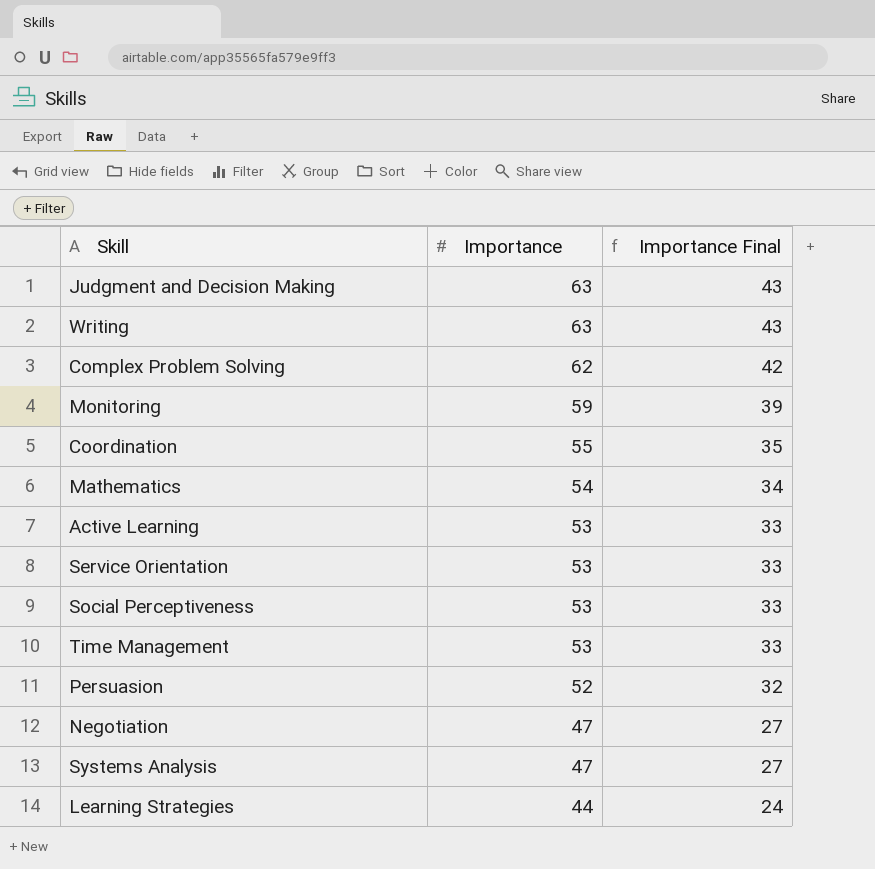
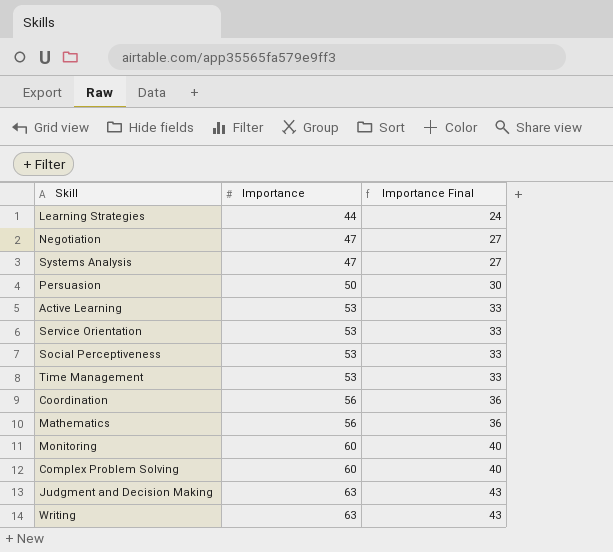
row order: Importance descending -> Importance ascending
Persuasion | Importance: 52 -> 50
Persuasion | Importance Final: 32 -> 30
Coordination | Importance: 55 -> 56
Coordination | Importance Final: 35 -> 36
Mathematics | Importance: 54 -> 56
Mathematics | Importance Final: 34 -> 36
Monitoring | Importance: 59 -> 60
Monitoring | Importance Final: 39 -> 40
Complex Problem Solving | Importance: 62 -> 60
Complex Problem Solving | Importance Final: 42 -> 40

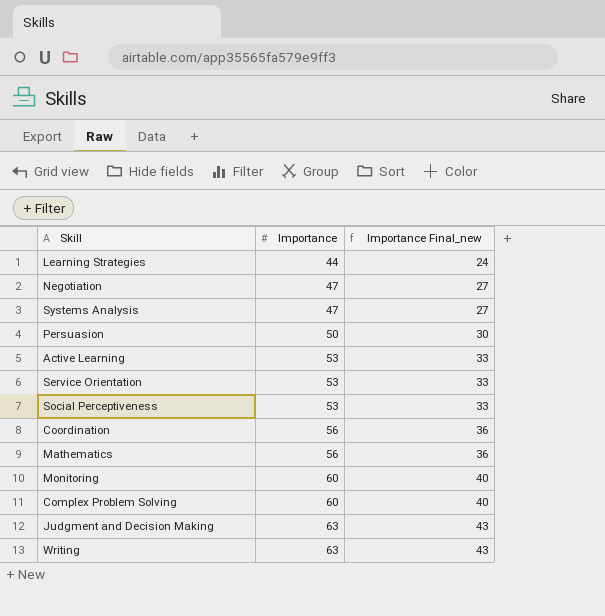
column name: Importance Final -> Importance Final_new
row Time Management: 53 | 33 -> none

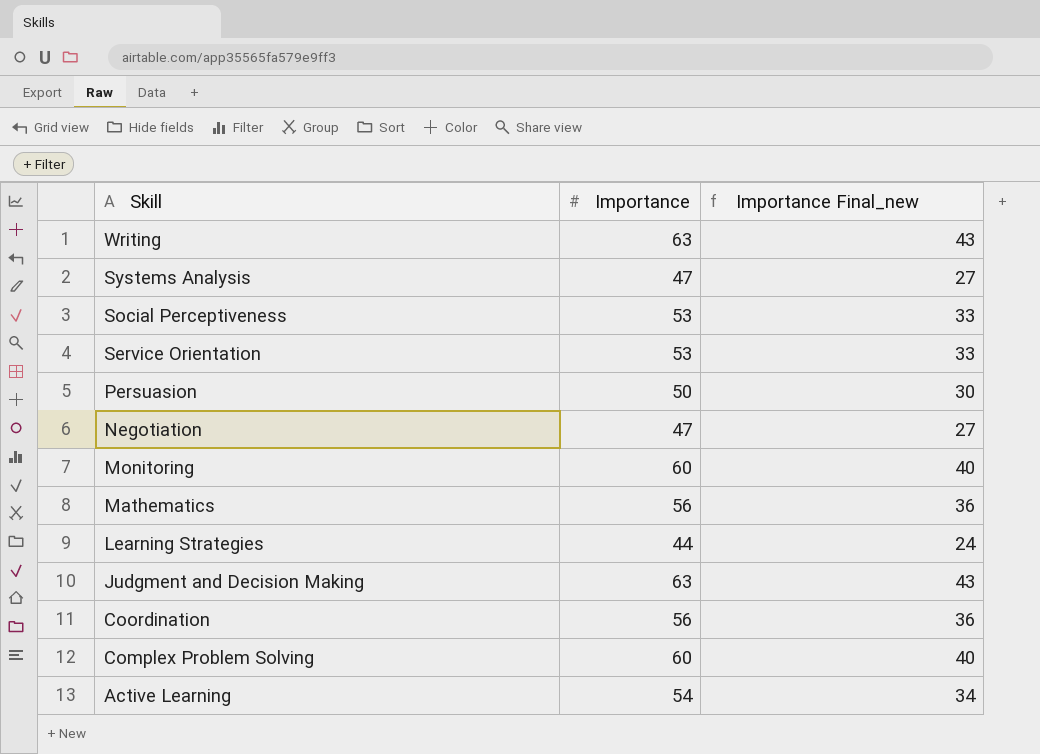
row order: Importance ascending -> Skill descending
Active Learning | Importance: 53 -> 54
Active Learning | Importance Final_new: 33 -> 34

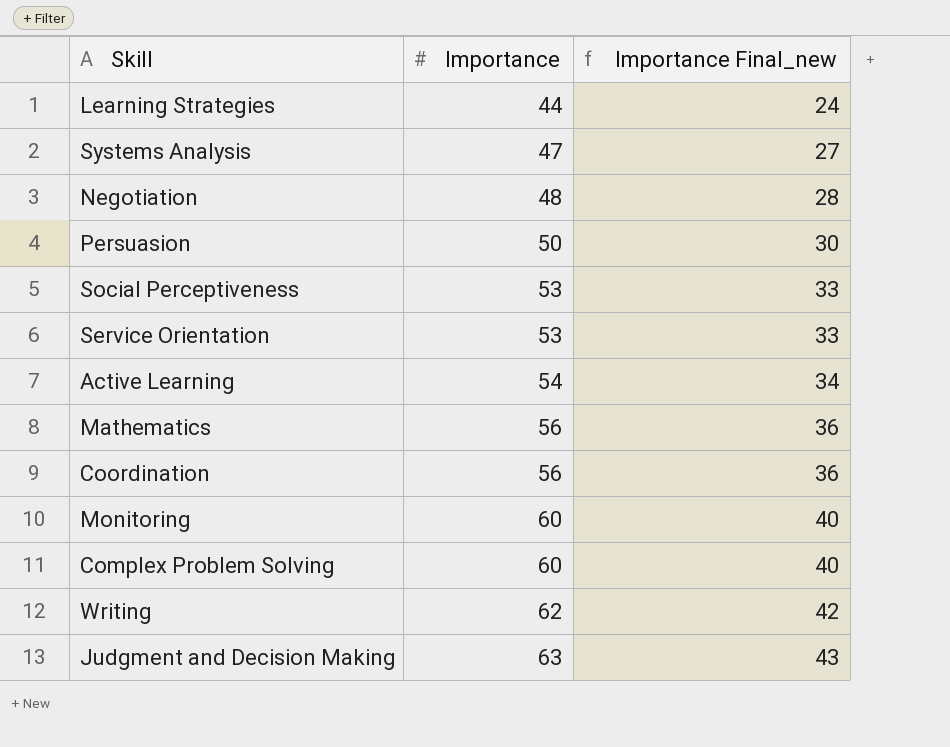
row order: Skill descending -> Importance ascending
Negotiation | Importance: 47 -> 48
Negotiation | Importance Final_new: 27 -> 28
Writing | Importance: 63 -> 62
Writing | Importance Final_new: 43 -> 42

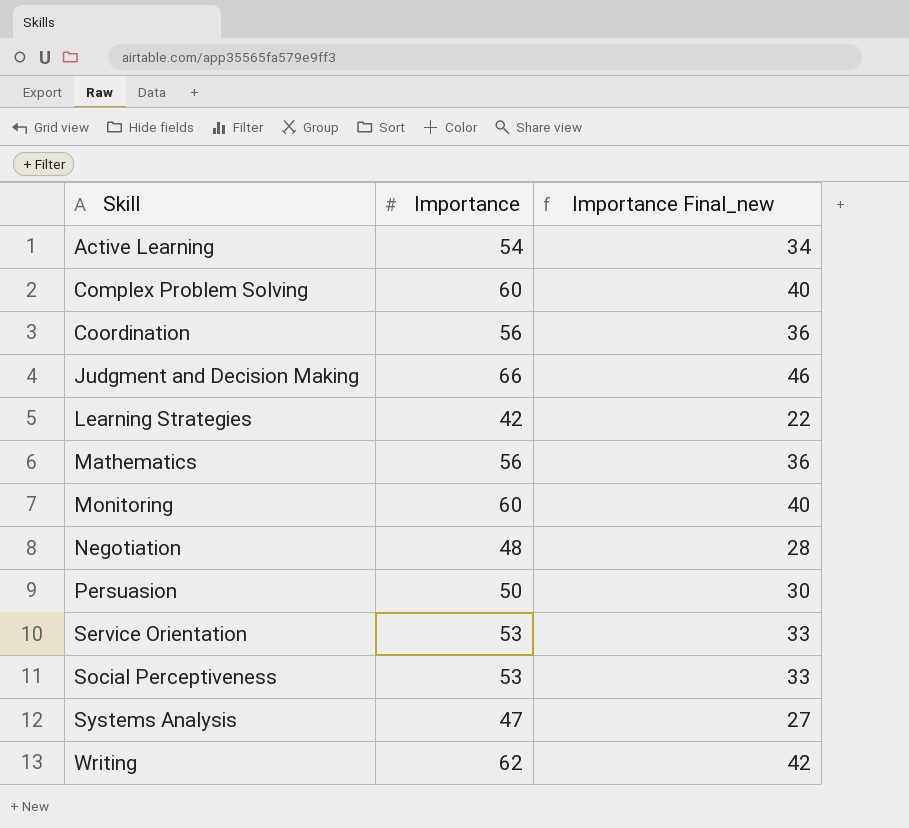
row order: Importance ascending -> Skill ascending
Judgment and Decision Making | Importance: 63 -> 66
Judgment and Decision Making | Importance Final_new: 43 -> 46
Learning Strategies | Importance: 44 -> 42
Learning Strategies | Importance Final_new: 24 -> 22

